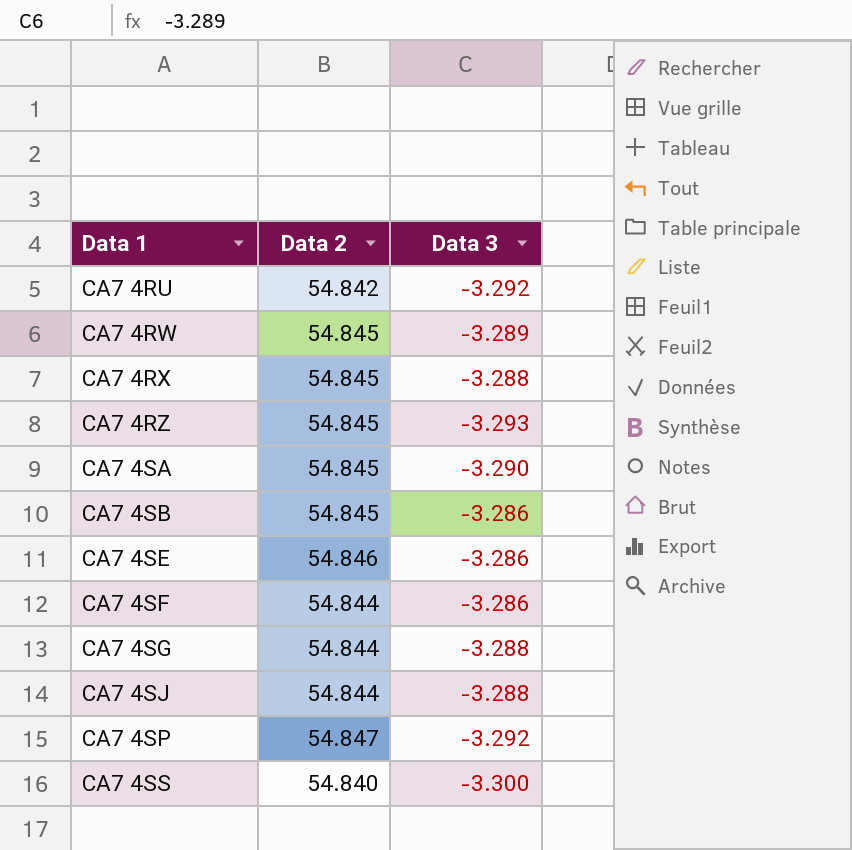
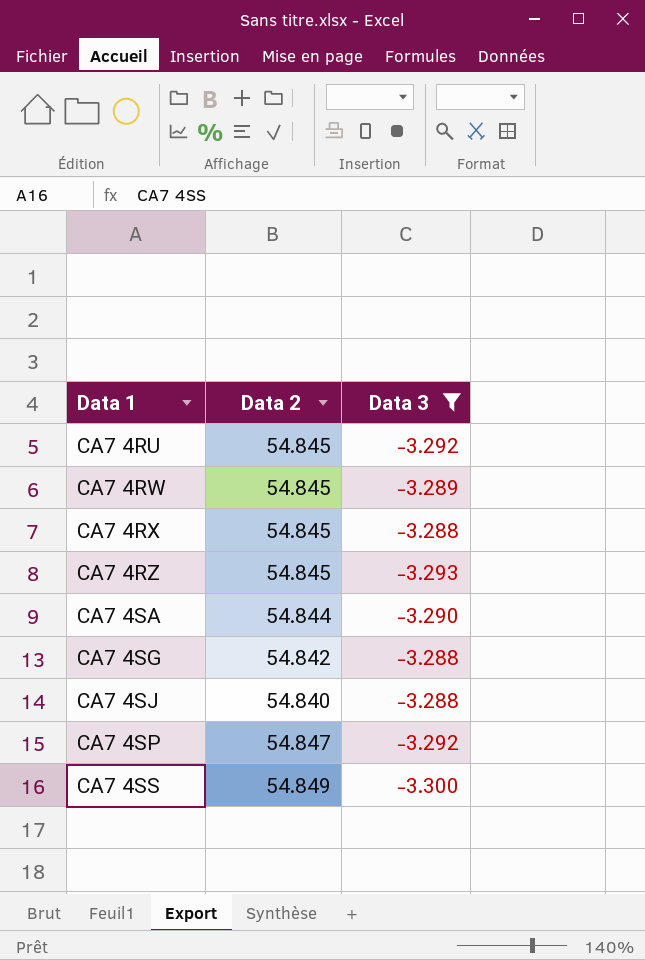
filter: none -> Data 3 != -3.286
CA7 4RU | Data 2: 54.842 -> 54.845
CA7 4SA | Data 2: 54.845 -> 54.844
CA7 4SG | Data 2: 54.844 -> 54.842
CA7 4SJ | Data 2: 54.844 -> 54.840
CA7 4SS | Data 2: 54.840 -> 54.849

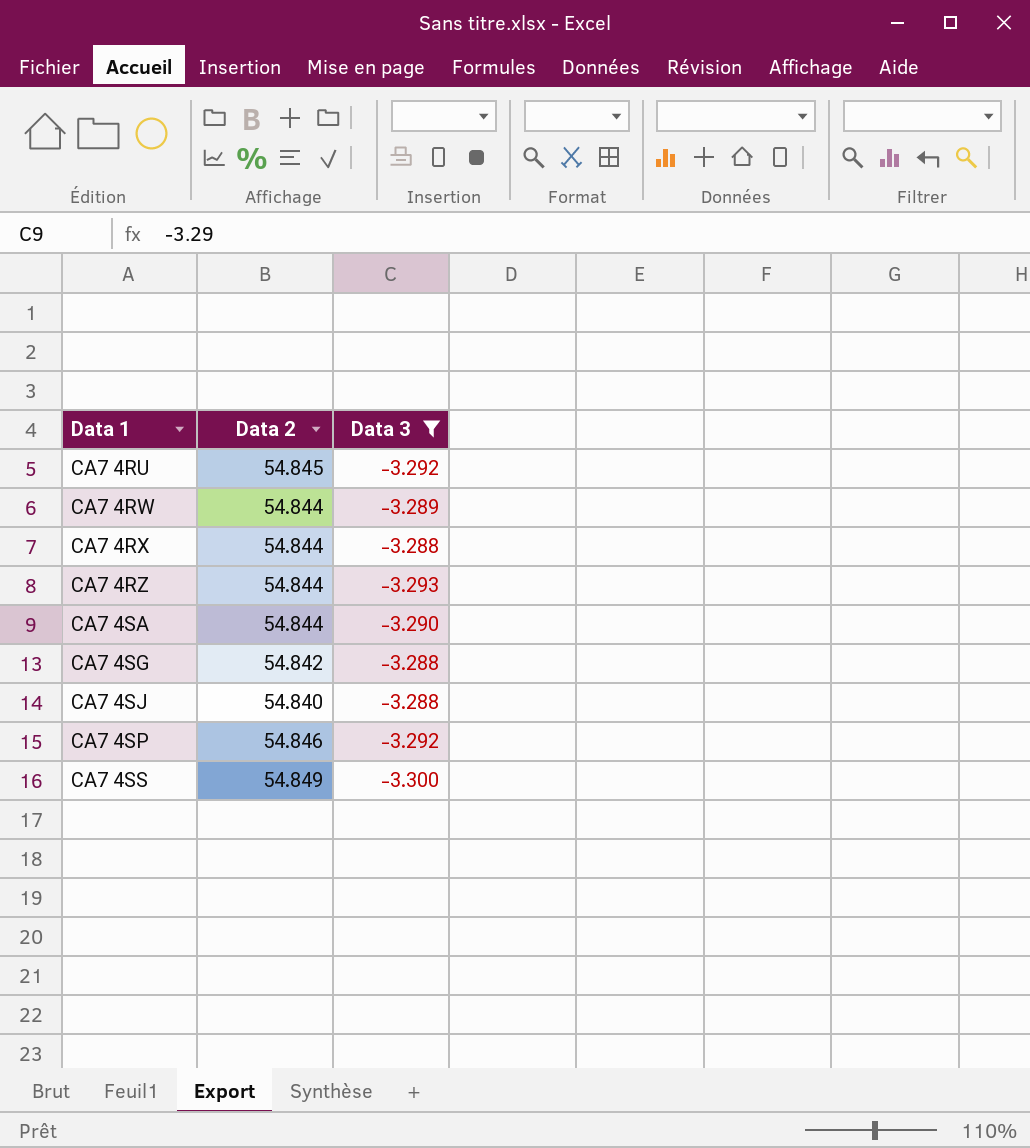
CA7 4RW | Data 2: 54.845 -> 54.844
CA7 4RX | Data 2: 54.845 -> 54.844
CA7 4RZ | Data 2: 54.845 -> 54.844
CA7 4SP | Data 2: 54.847 -> 54.846

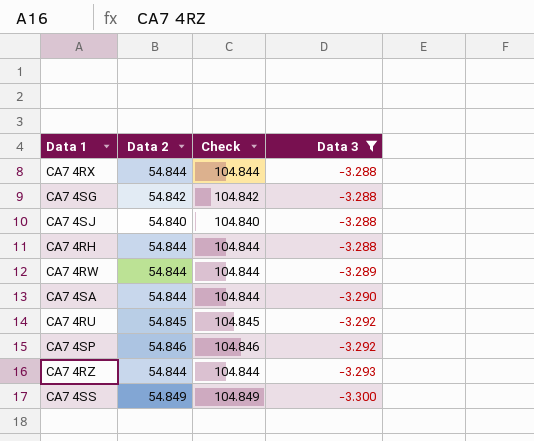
row order: Data 1 ascending -> Data 3 descending
column Check | formula: none -> [Data 2] + 50
row CA7 4RH: none -> 54.844 | 104.844 | -3.288

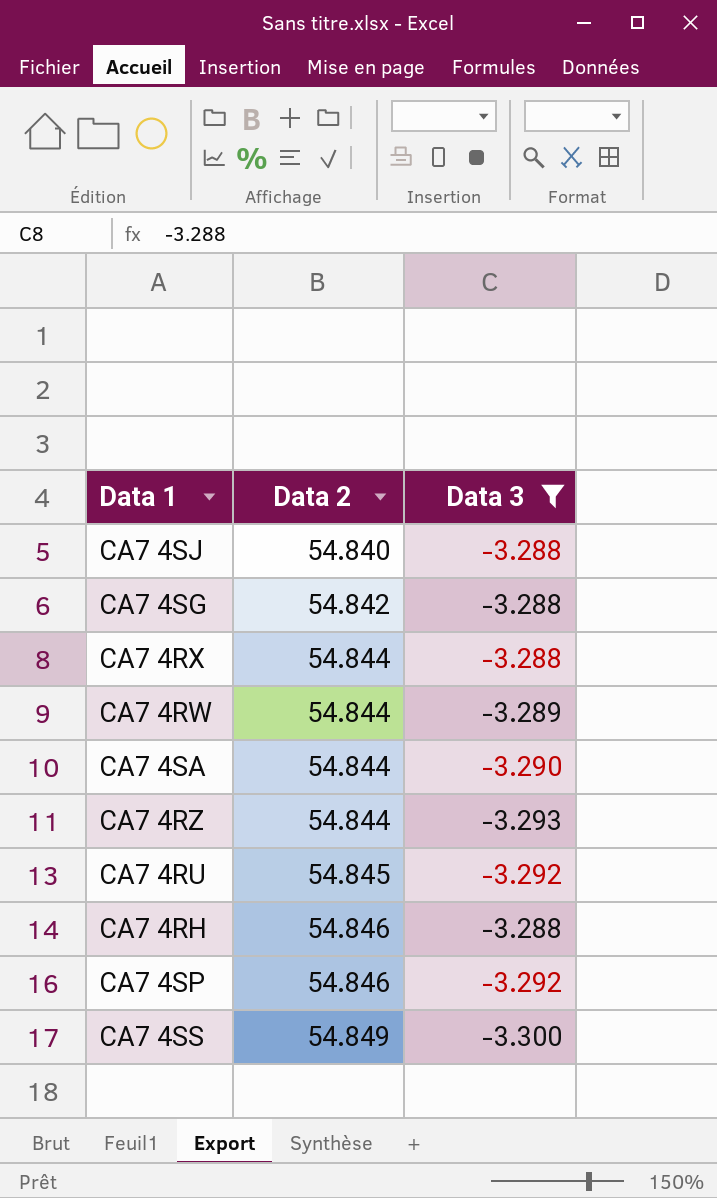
row order: Data 3 descending -> Data 2 ascending
column Check | formula: [Data 2] + 50 -> none
CA7 4RH | Data 2: 54.844 -> 54.846

